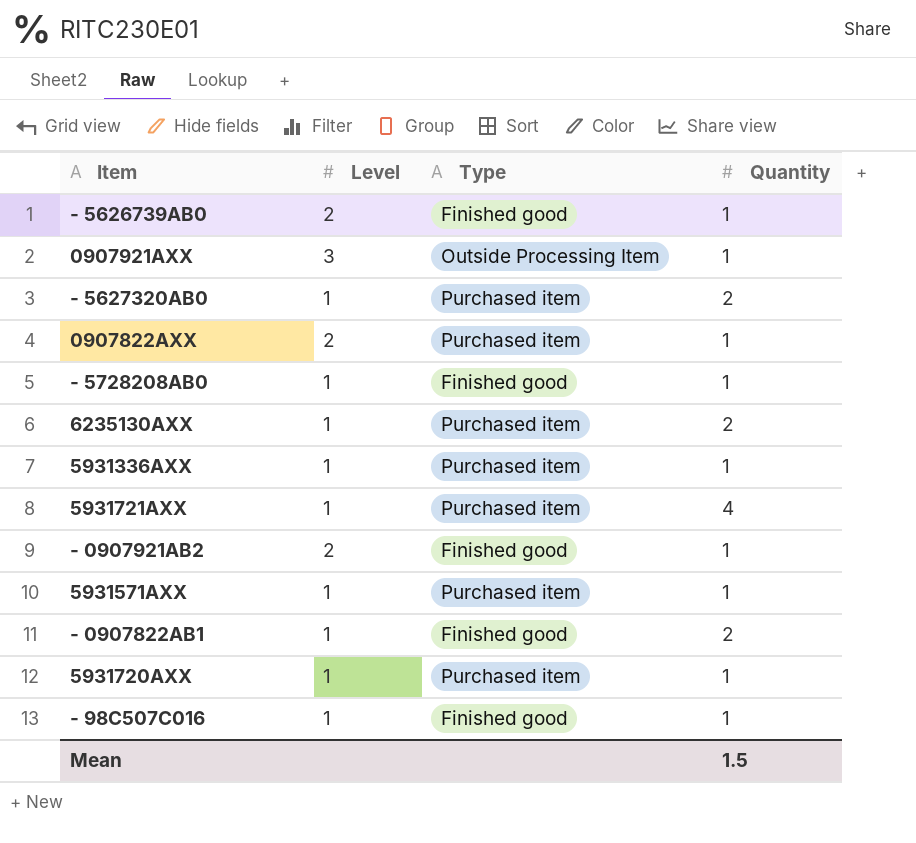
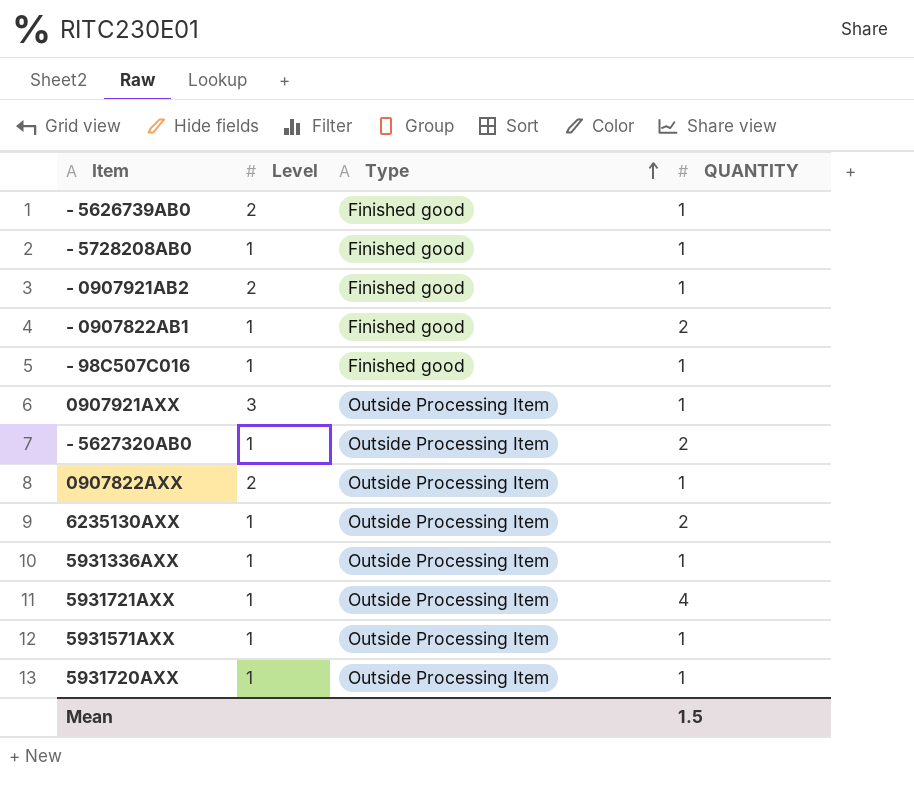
row order: none -> Type ascending
column name: Quantity -> QUANTITY
- 5627320AB0 | Type: Purchased item -> Outside Processing Item
0907822AXX | Type: Purchased item -> Outside Processing Item
6235130AXX | Type: Purchased item -> Outside Processing Item
5931336AXX | Type: Purchased item -> Outside Processing Item
5931721AXX | Type: Purchased item -> Outside Processing Item
5931571AXX | Type: Purchased item -> Outside Processing Item
5931720AXX | Type: Purchased item -> Outside Processing Item

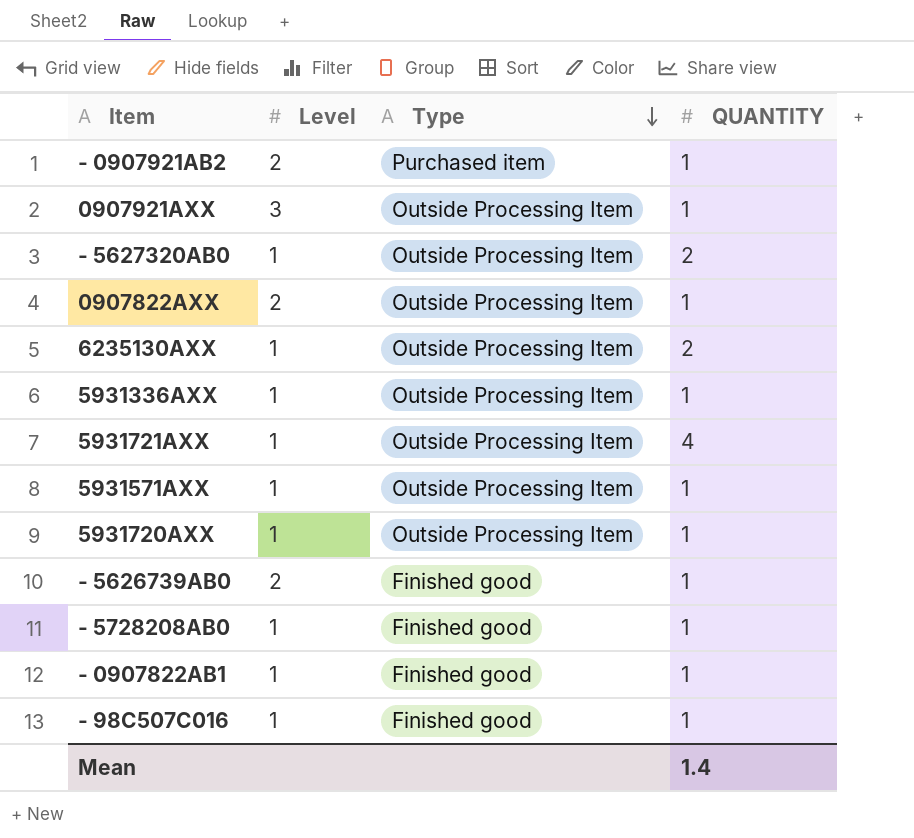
row order: Type ascending -> Type descending
- 0907921AB2 | Type: Finished good -> Purchased item
- 0907822AB1 | QUANTITY: 2 -> 1
Mean | QUANTITY: 1.5 -> 1.4

